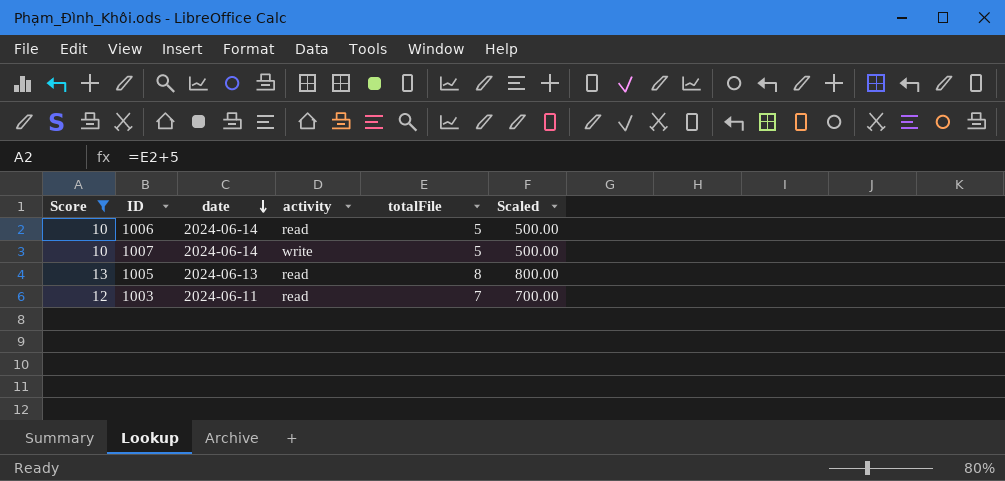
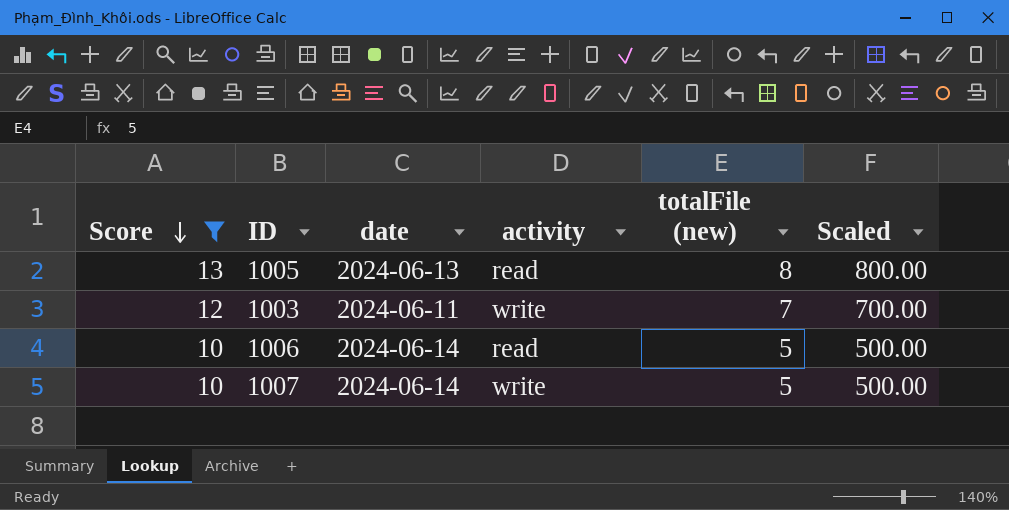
row order: date descending -> Score descending
column name: totalFile -> totalFile (new)
1003 | activity: read -> write

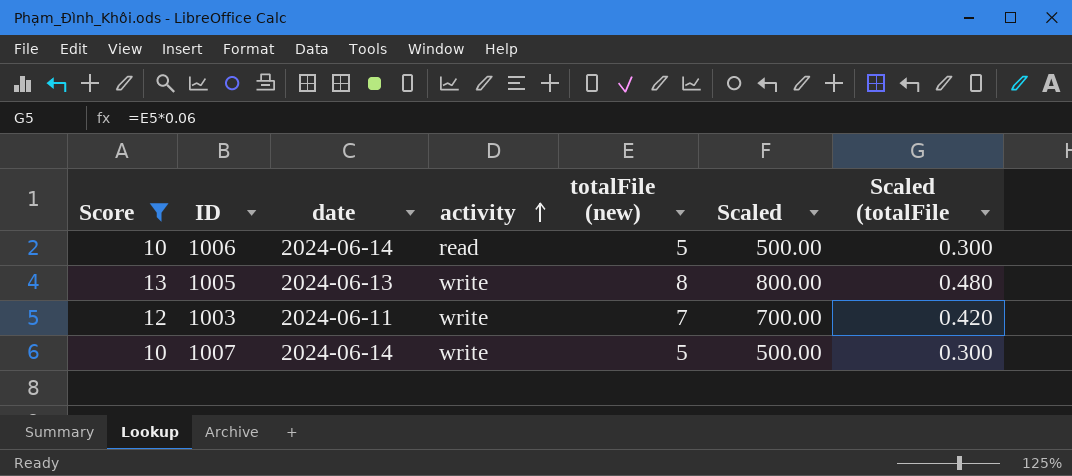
row order: Score descending -> activity ascending
column Scaled (totalFile | formula: none -> [totalFile (new)] * 0.06
1005 | activity: read -> write

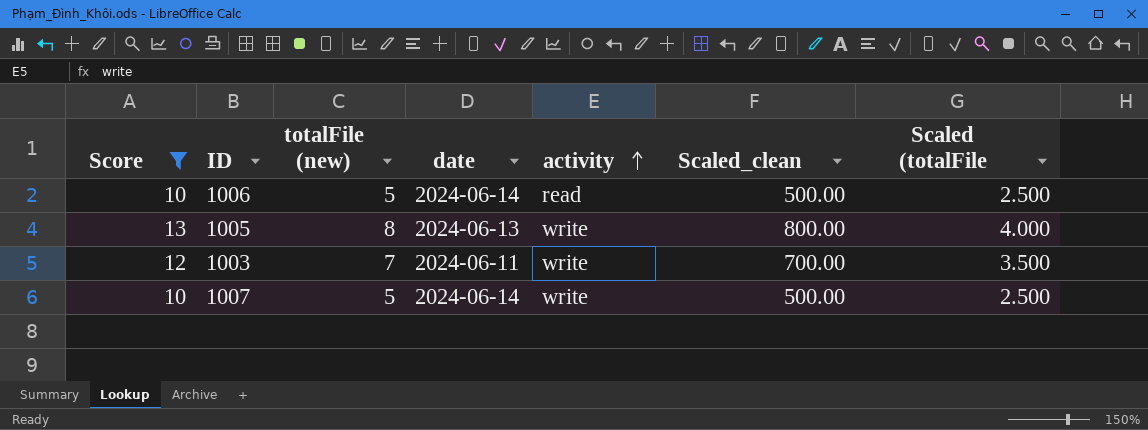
column totalFile (new) | position: 5 -> 3
column name: Scaled -> Scaled_clean
column Scaled (totalFile | formula: [totalFile (new)] * 0.06 -> [totalFile (new)] * 0.5

